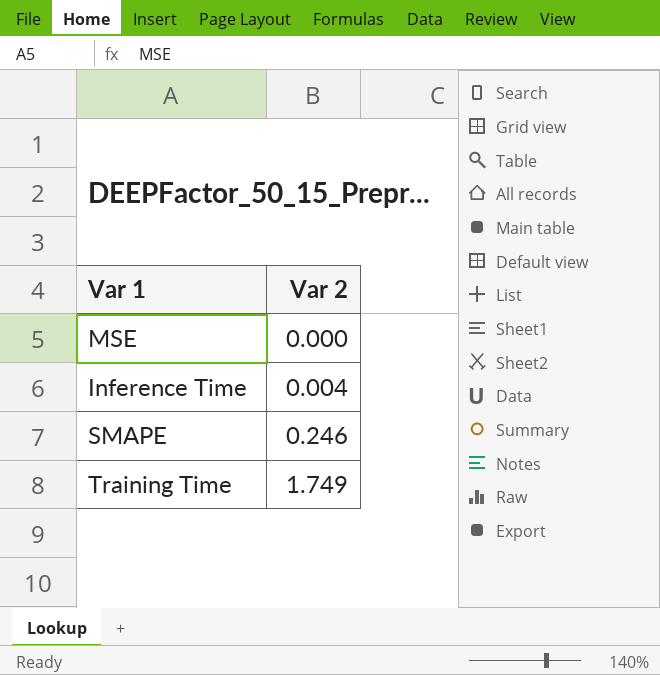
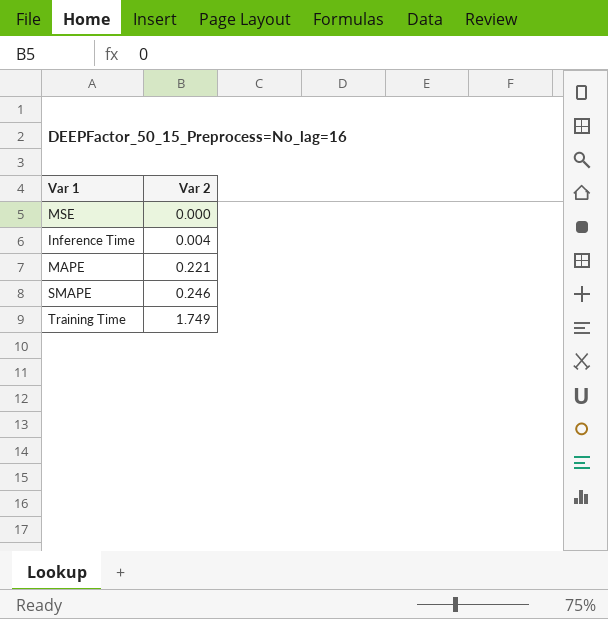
row MAPE: none -> 0.221

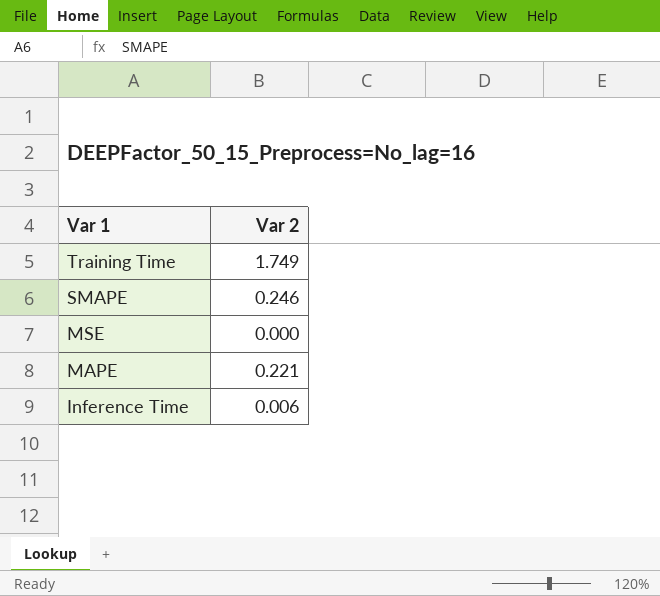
row order: Var 2 ascending -> Var 1 descending
Inference Time | Var 2: 0.004 -> 0.006

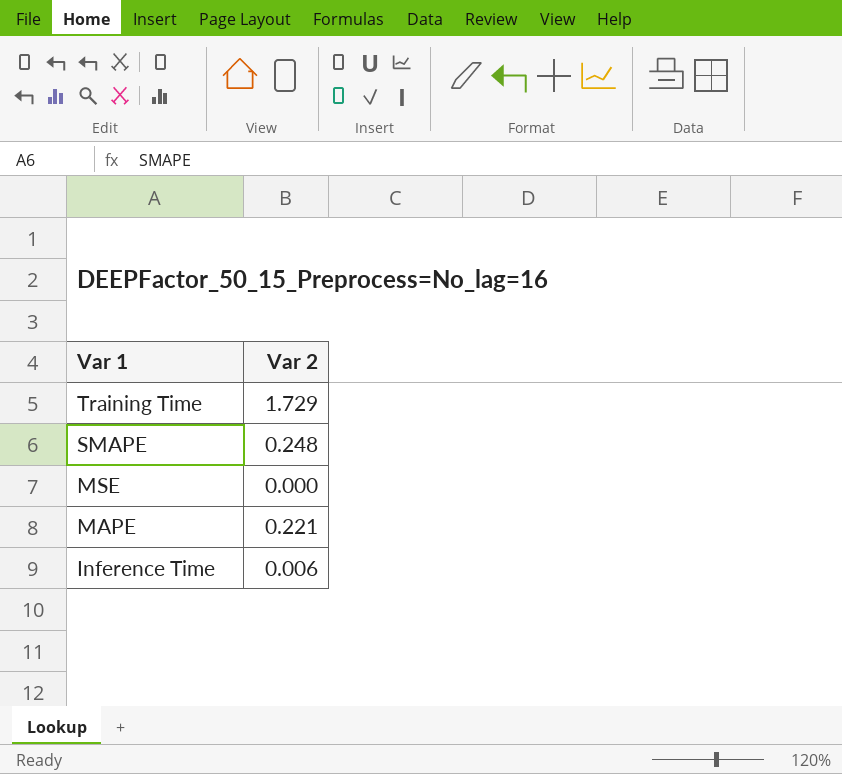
Training Time | Var 2: 1.749 -> 1.729
SMAPE | Var 2: 0.246 -> 0.248

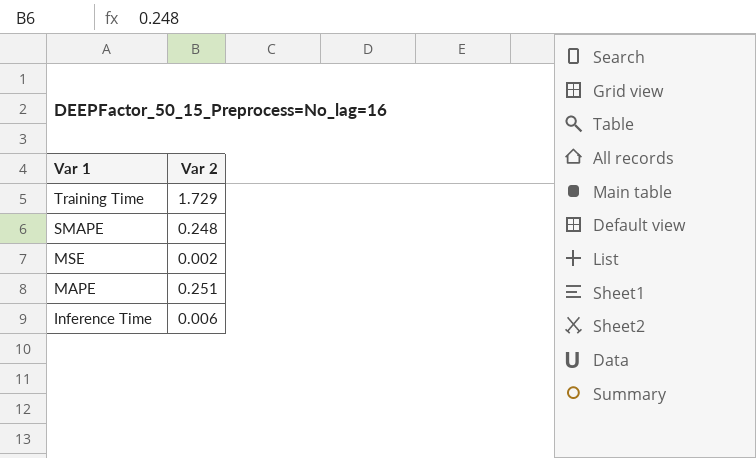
MSE | Var 2: 0.000 -> 0.002
MAPE | Var 2: 0.221 -> 0.251

